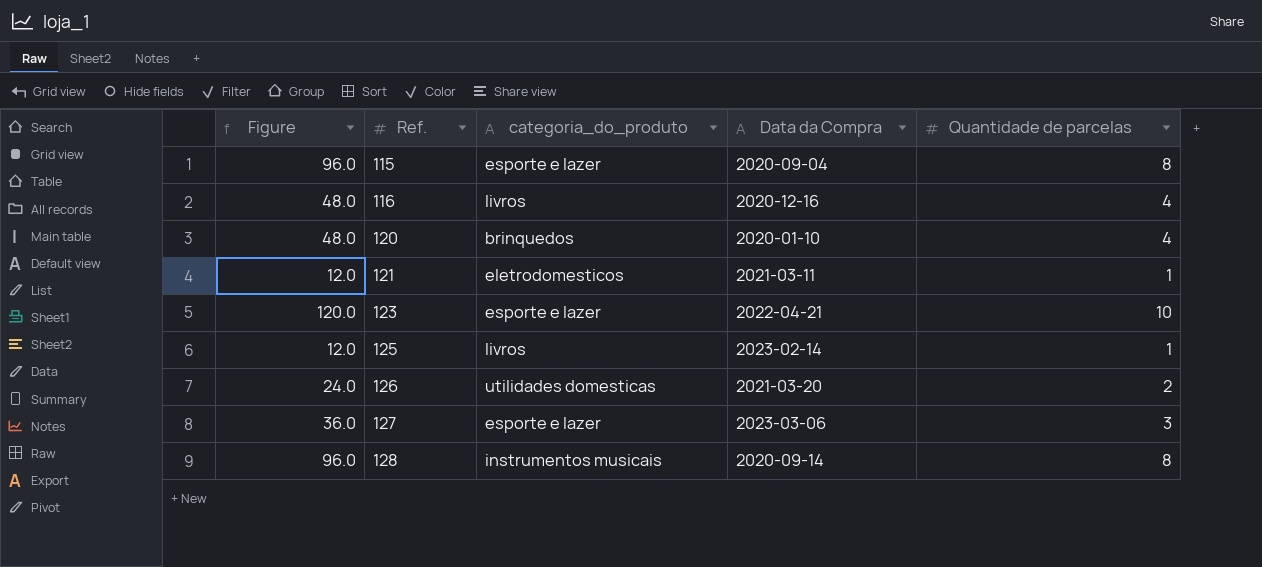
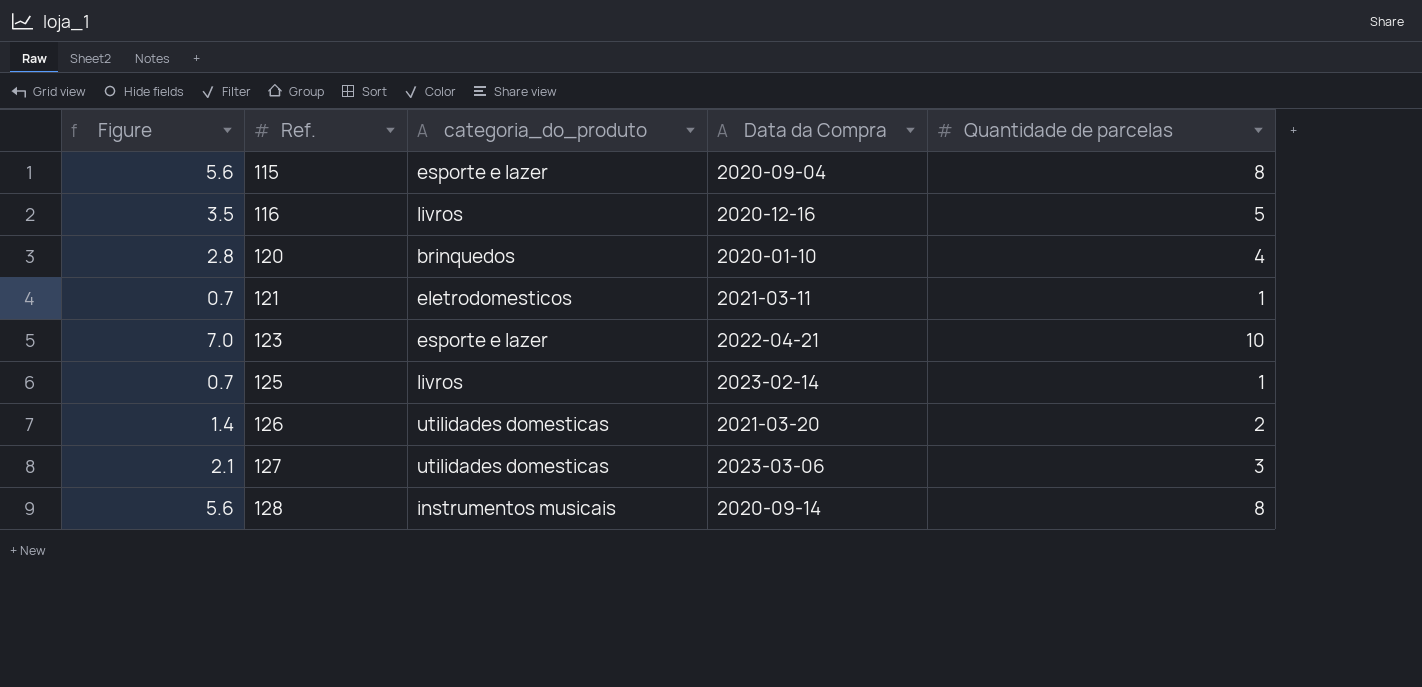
column Figure | formula: [Quantidade de parcelas] * 12 -> [Quantidade de parcelas] * 0.7
116 | Quantidade de parcelas: 4 -> 5
127 | categoria_do_produto: esporte e lazer -> utilidades domesticas

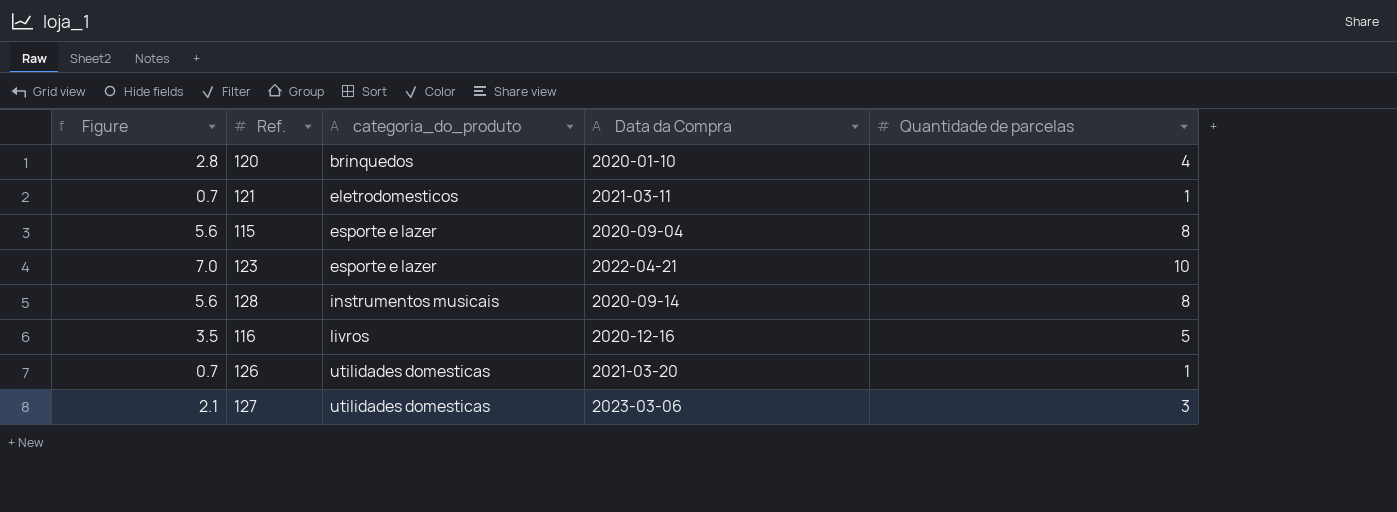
row order: Ref. ascending -> categoria_do_produto ascending
row 125: 0.7 | livros | 2023-02-14 | 1 -> none
126 | Figure: 1.4 -> 0.7
126 | Quantidade de parcelas: 2 -> 1

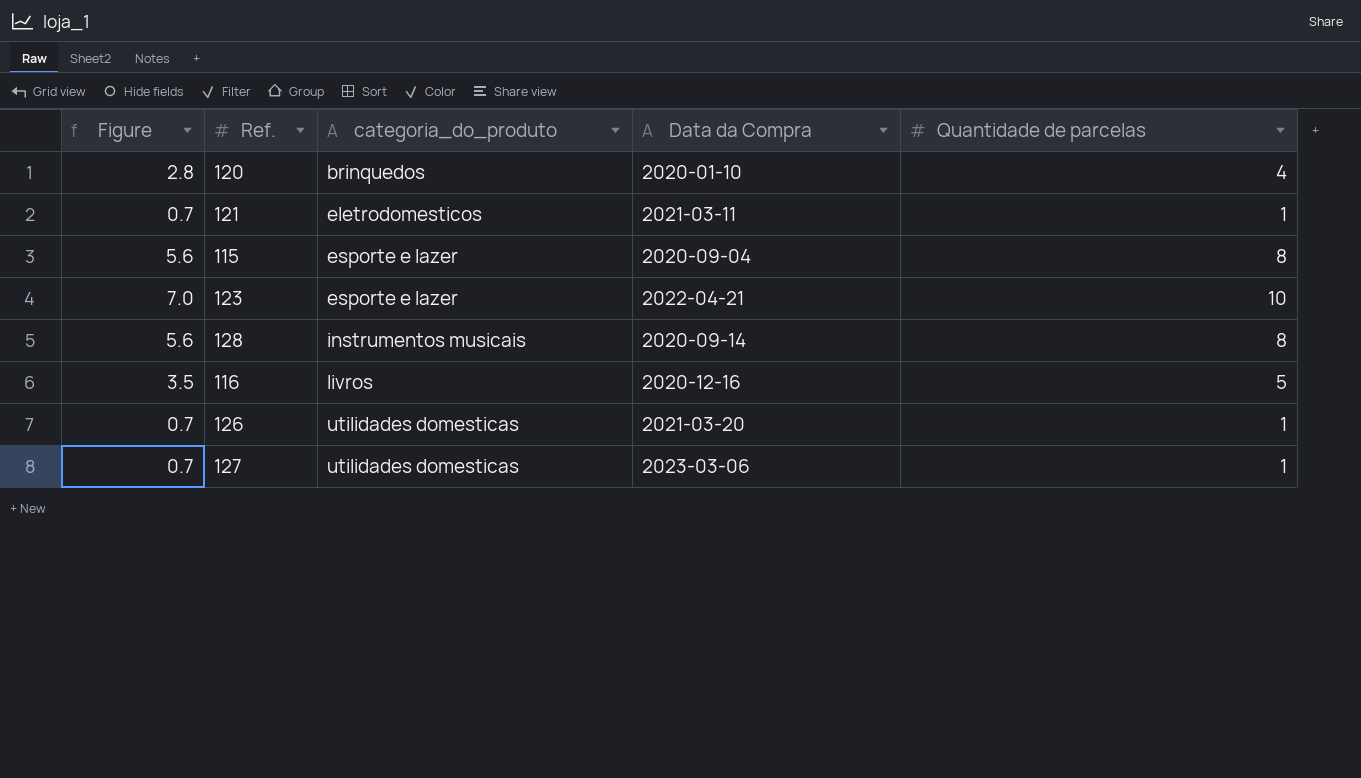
127 | Figure: 2.1 -> 0.7
127 | Quantidade de parcelas: 3 -> 1

